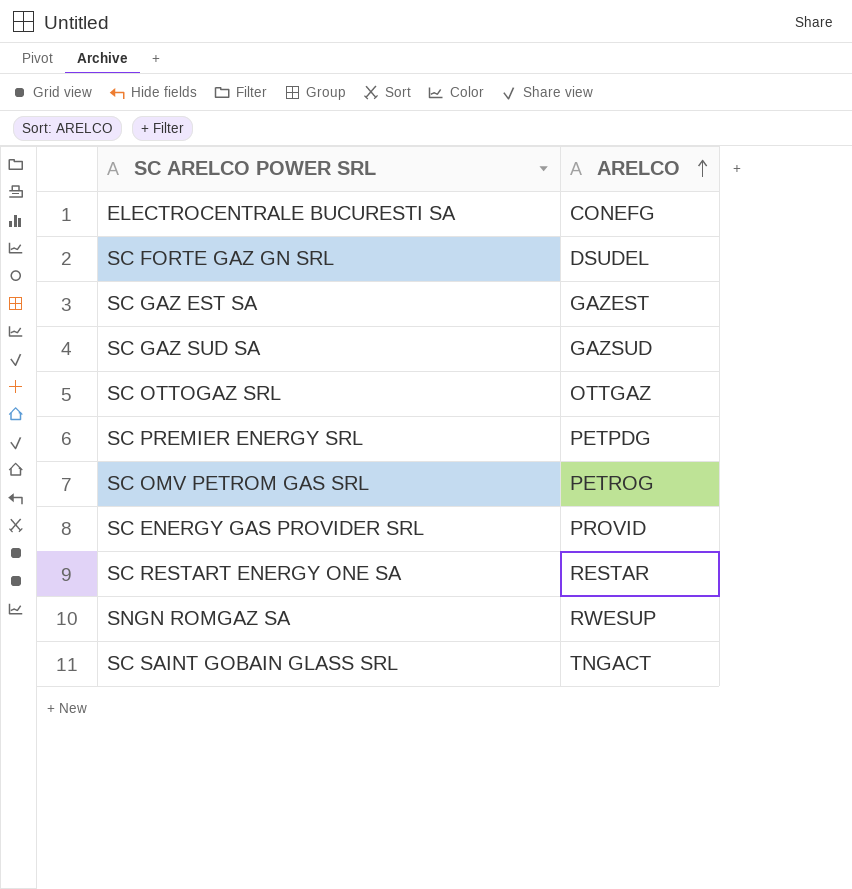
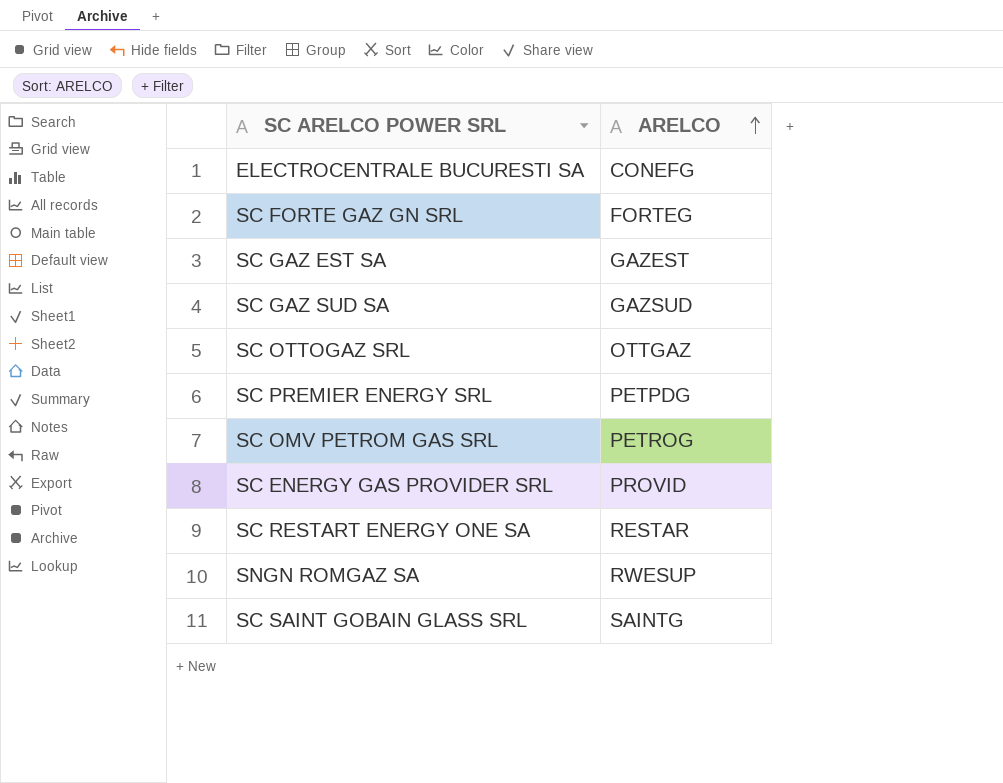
SC FORTE GAZ GN SRL | ARELCO: DSUDEL -> FORTEG
SC SAINT GOBAIN GLASS SRL | ARELCO: TNGACT -> SAINTG

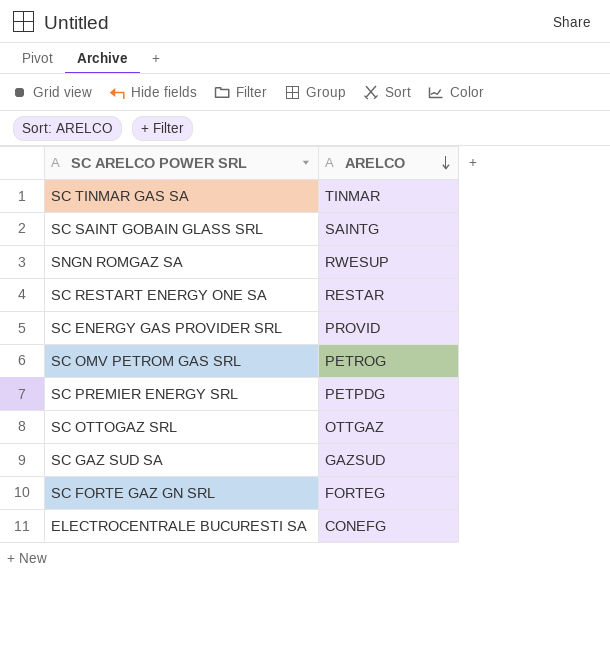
row order: ARELCO ascending -> ARELCO descending
row SC GAZ EST SA: GAZEST -> none
row SC TINMAR GAS SA: none -> TINMAR

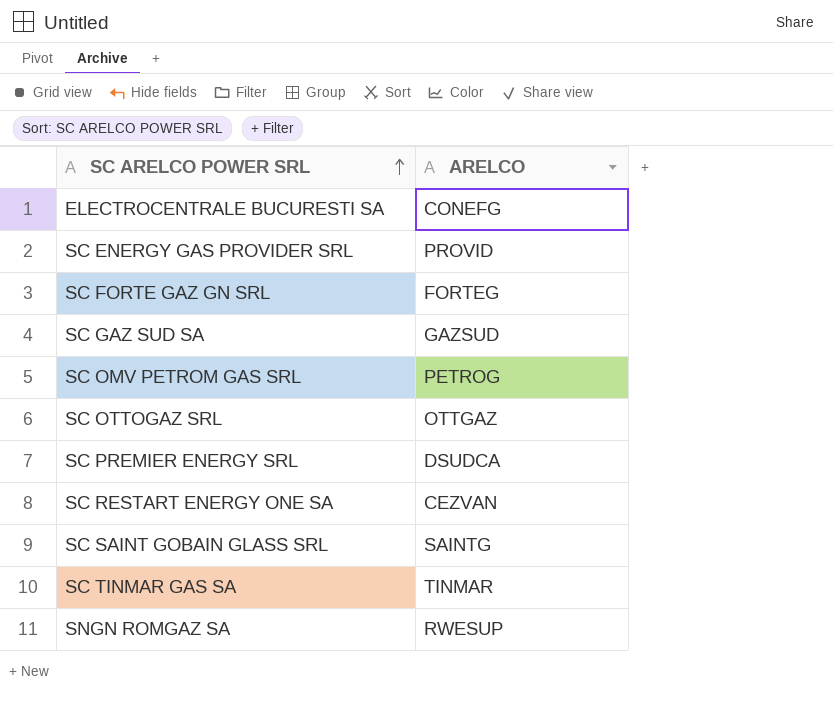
row order: ARELCO descending -> SC ARELCO POWER SRL ascending
SC PREMIER ENERGY SRL | ARELCO: PETPDG -> DSUDCA
SC RESTART ENERGY ONE SA | ARELCO: RESTAR -> CEZVAN

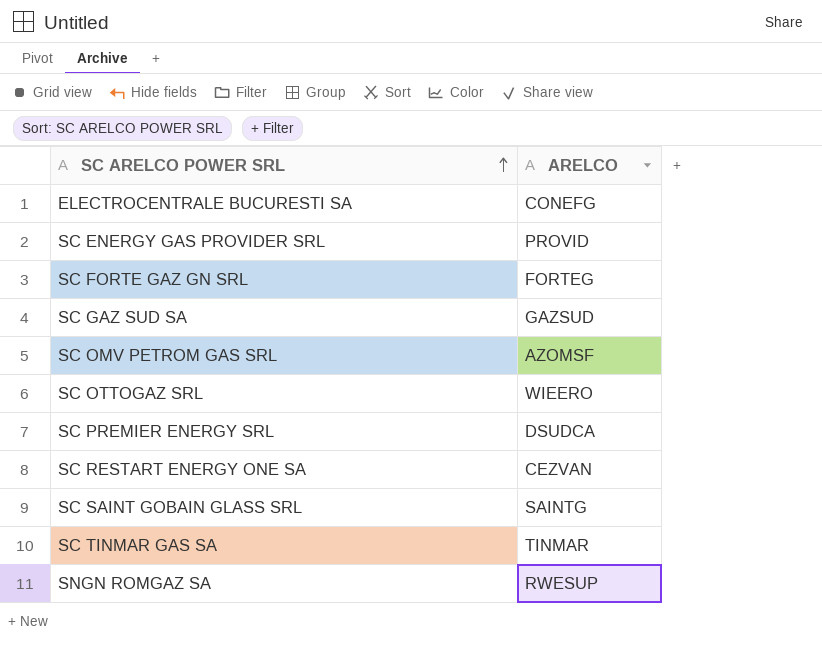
SC OMV PETROM GAS SRL | ARELCO: PETROG -> AZOMSF
SC OTTOGAZ SRL | ARELCO: OTTGAZ -> WIEERO

